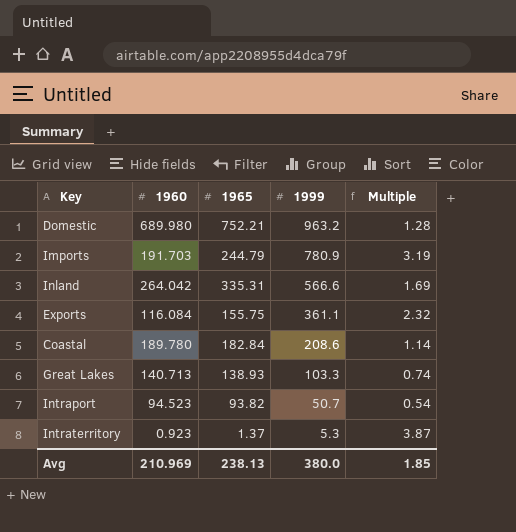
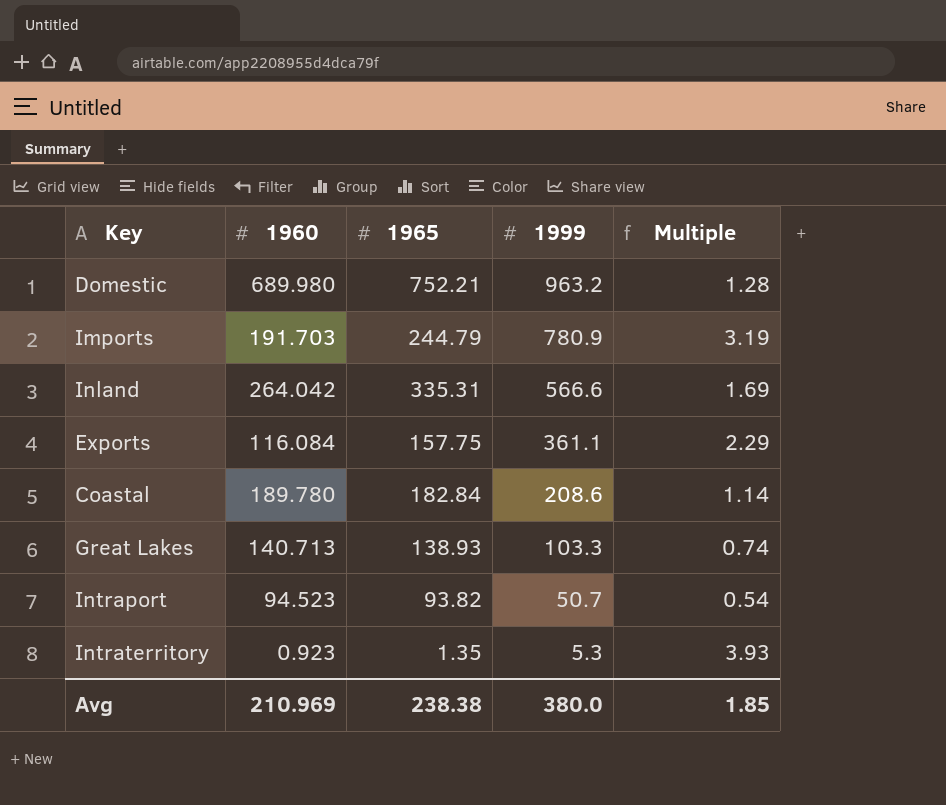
Exports | 1965: 155.75 -> 157.75
Exports | Multiple: 2.32 -> 2.29
Intraterritory | 1965: 1.37 -> 1.35
Intraterritory | Multiple: 3.87 -> 3.93
Avg | 1965: 238.13 -> 238.38

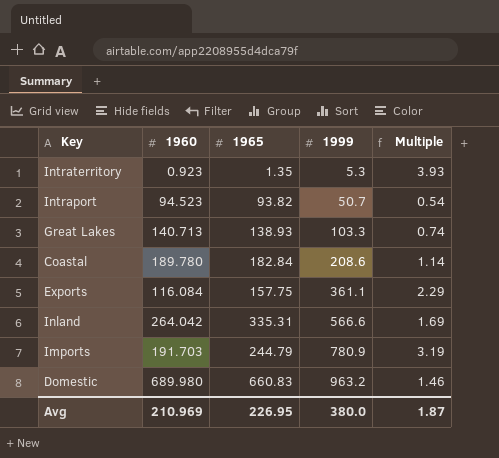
row order: 1999 descending -> 1999 ascending
Domestic | 1965: 752.21 -> 660.83
Domestic | Multiple: 1.28 -> 1.46
Avg | 1965: 238.38 -> 226.95
Avg | Multiple: 1.85 -> 1.87

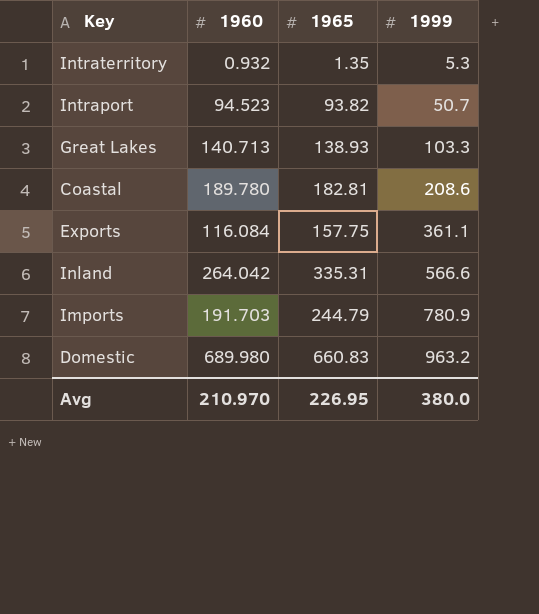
column Multiple | formula: [1999] / [1965] -> none
Intraterritory | 1960: 0.923 -> 0.932
Coastal | 1965: 182.84 -> 182.81
Avg | 1960: 210.969 -> 210.970

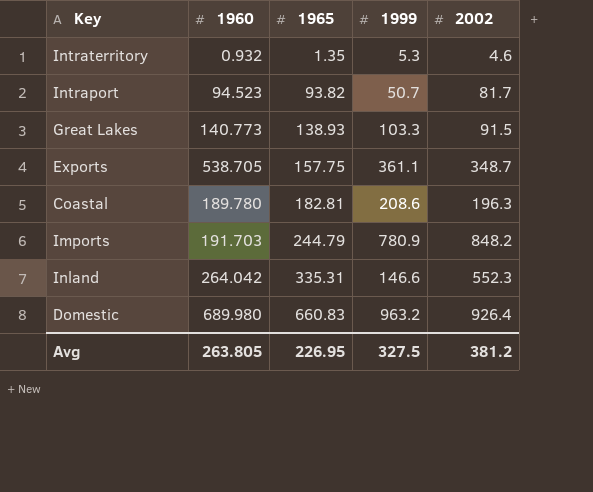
row order: 1999 ascending -> 1965 ascending
column 2002 | position: none -> 5
Great Lakes | 1960: 140.713 -> 140.773
Exports | 1960: 116.084 -> 538.705
Inland | 1999: 566.6 -> 146.6
Avg | 1960: 210.970 -> 263.805
Avg | 1999: 380.0 -> 327.5

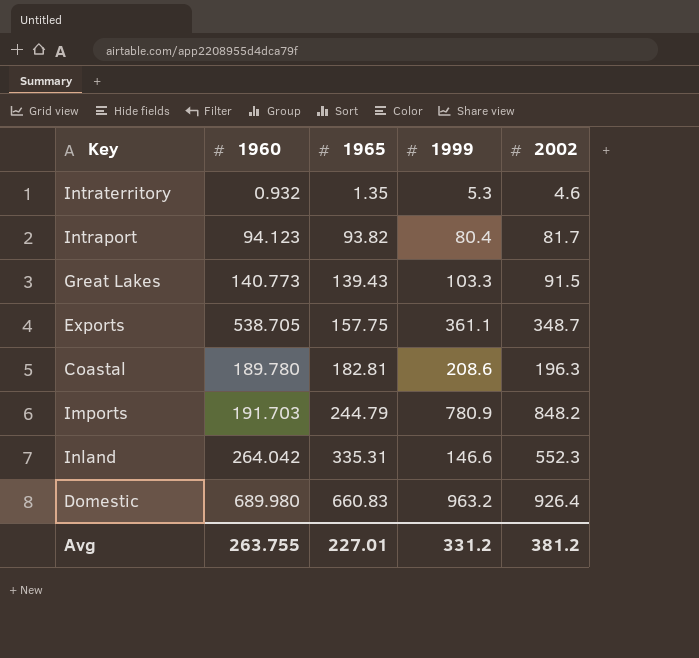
Intraport | 1960: 94.523 -> 94.123
Intraport | 1999: 50.7 -> 80.4
Great Lakes | 1965: 138.93 -> 139.43
Avg | 1960: 263.805 -> 263.755
Avg | 1965: 226.95 -> 227.01
Avg | 1999: 327.5 -> 331.2

